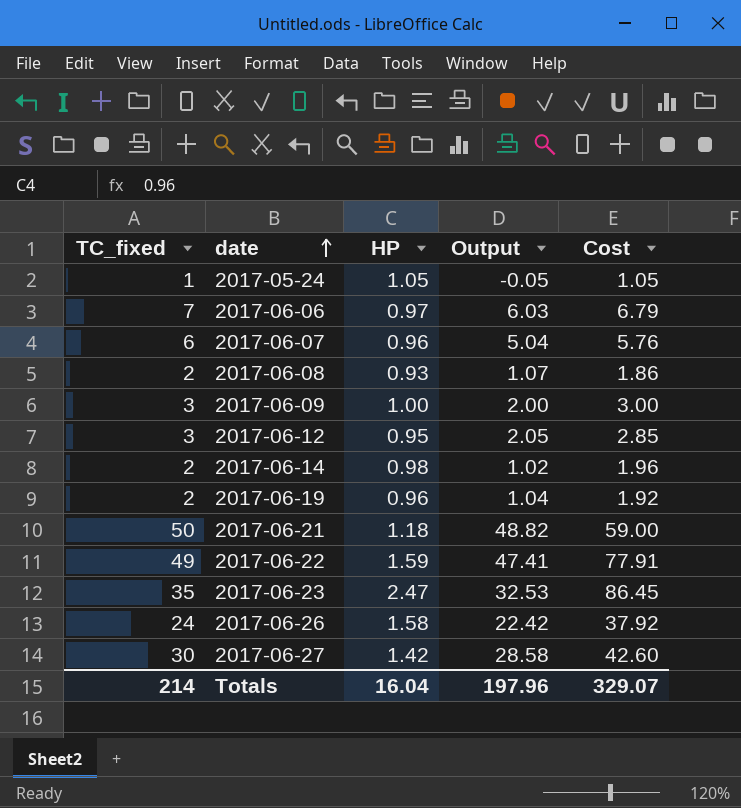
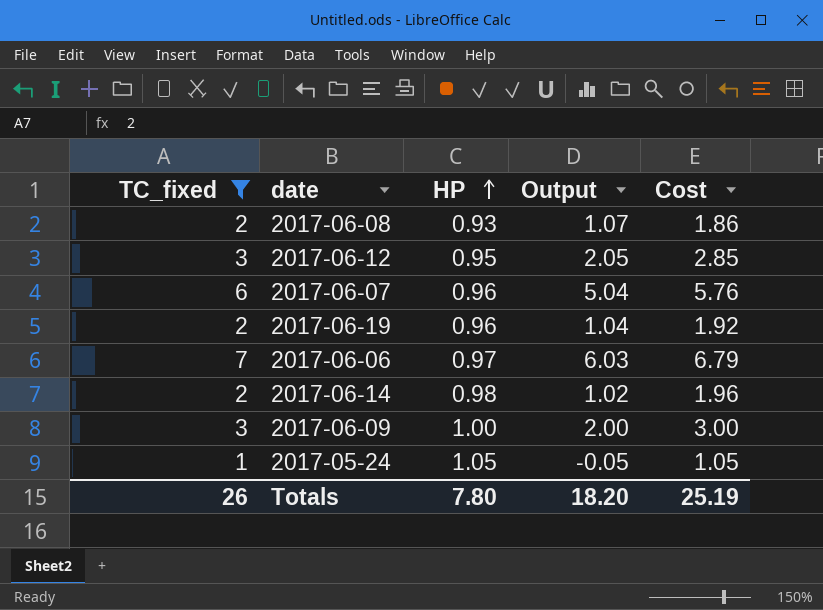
filter: none -> TC_fixed <= 7
row order: date ascending -> HP ascending
Totals | TC_fixed: 214 -> 26
Totals | HP: 16.04 -> 7.80
Totals | Output: 197.96 -> 18.20
Totals | Cost: 329.07 -> 25.19

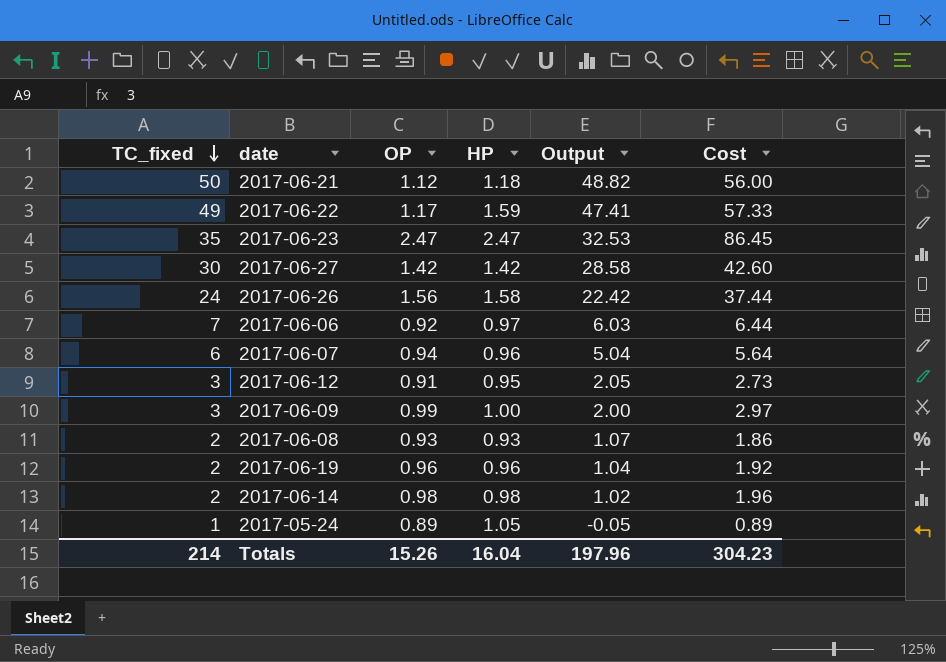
filter: TC_fixed <= 7 -> none
row order: HP ascending -> TC_fixed descending
column OP | position: none -> 3
column Cost | formula: [TC_fixed] * [HP] -> [TC_fixed] * [OP]
Totals | TC_fixed: 26 -> 214
Totals | HP: 7.80 -> 16.04
Totals | Output: 18.20 -> 197.96
Totals | Cost: 25.19 -> 304.23

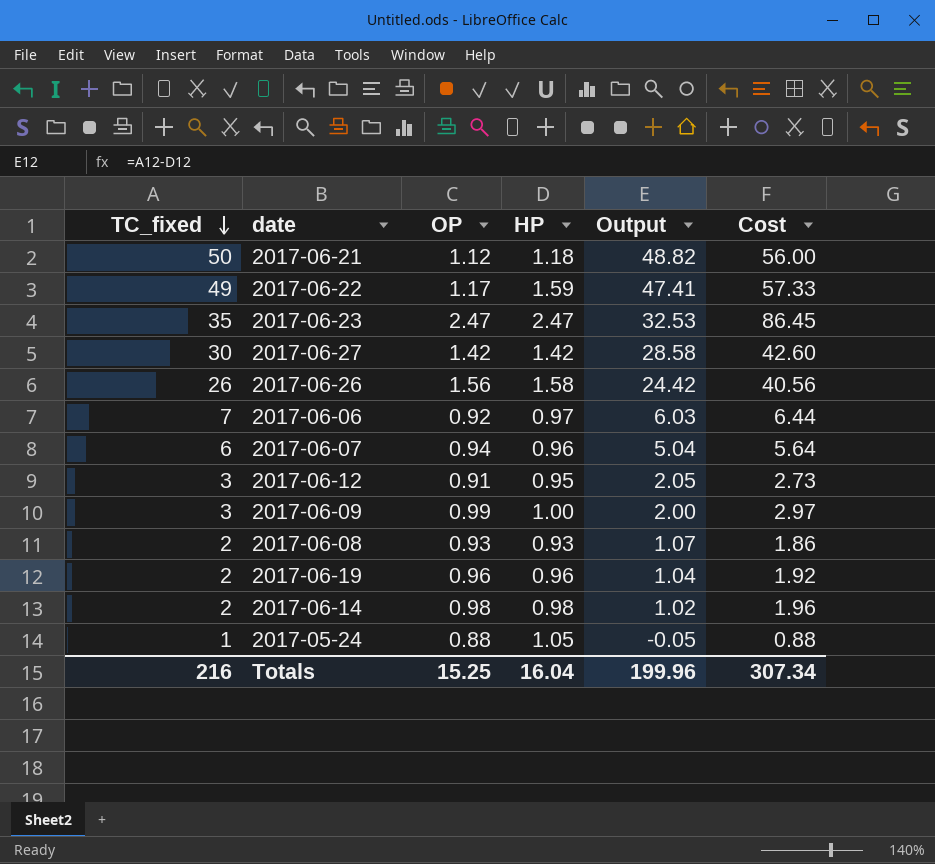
2017-06-26 | TC_fixed: 24 -> 26
2017-06-26 | Output: 22.42 -> 24.42
2017-06-26 | Cost: 37.44 -> 40.56
2017-05-24 | OP: 0.89 -> 0.88
2017-05-24 | Cost: 0.89 -> 0.88
Totals | TC_fixed: 214 -> 216
Totals | OP: 15.26 -> 15.25
Totals | Output: 197.96 -> 199.96
Totals | Cost: 304.23 -> 307.34

